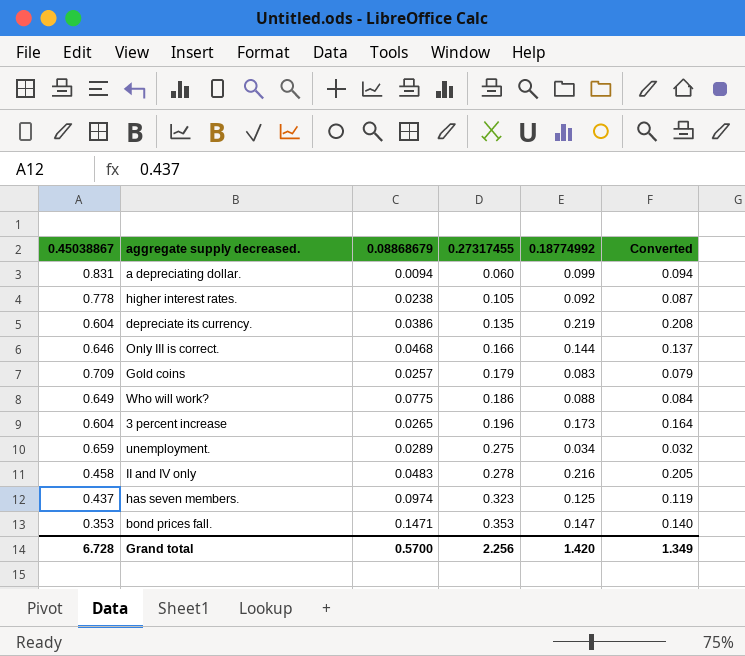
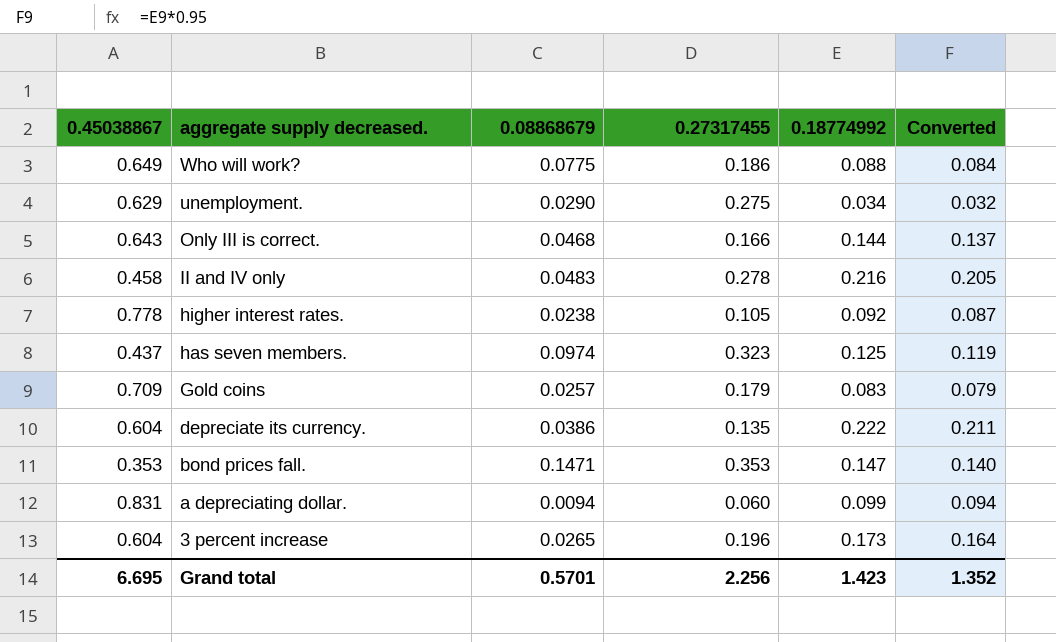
row order: 0.27317455 ascending -> aggregate supply decreased. descending
unemployment. | 0.45038867: 0.659 -> 0.629
unemployment. | 0.08868679: 0.0289 -> 0.0290
Only III is correct. | 0.45038867: 0.646 -> 0.643
depreciate its currency. | 0.18774992: 0.219 -> 0.222
depreciate its currency. | Converted: 0.208 -> 0.211
Grand total | 0.45038867: 6.728 -> 6.695
Grand total | 0.08868679: 0.5700 -> 0.5701
Grand total | 0.18774992: 1.420 -> 1.423
Grand total | Converted: 1.349 -> 1.352

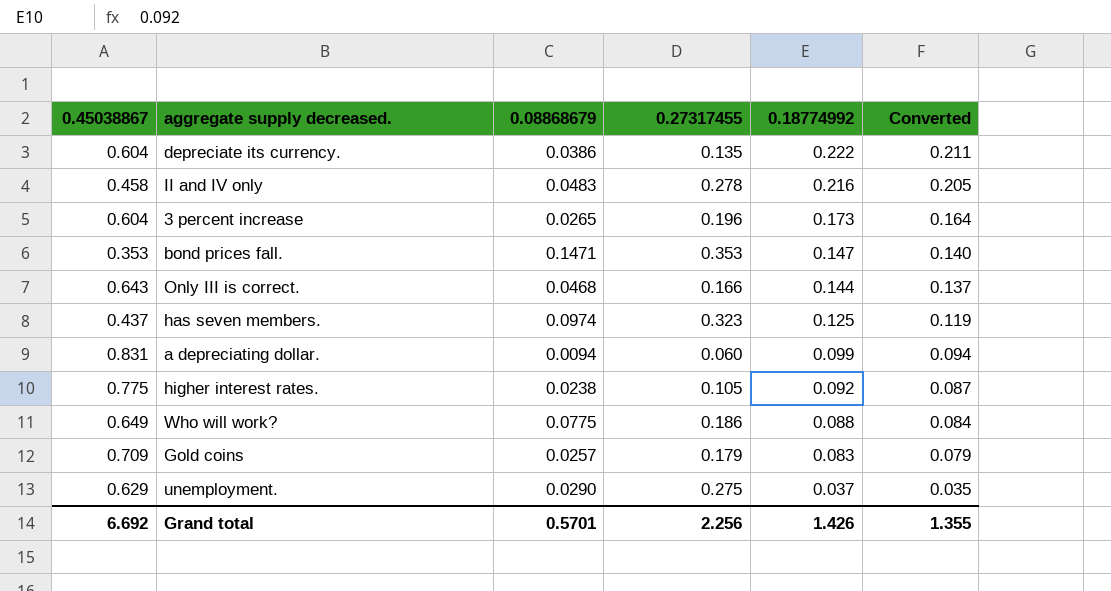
row order: aggregate supply decreased. descending -> 0.18774992 descending
higher interest rates. | 0.45038867: 0.778 -> 0.775
unemployment. | 0.18774992: 0.034 -> 0.037
unemployment. | Converted: 0.032 -> 0.035
Grand total | 0.45038867: 6.695 -> 6.692
Grand total | 0.18774992: 1.423 -> 1.426
Grand total | Converted: 1.352 -> 1.355

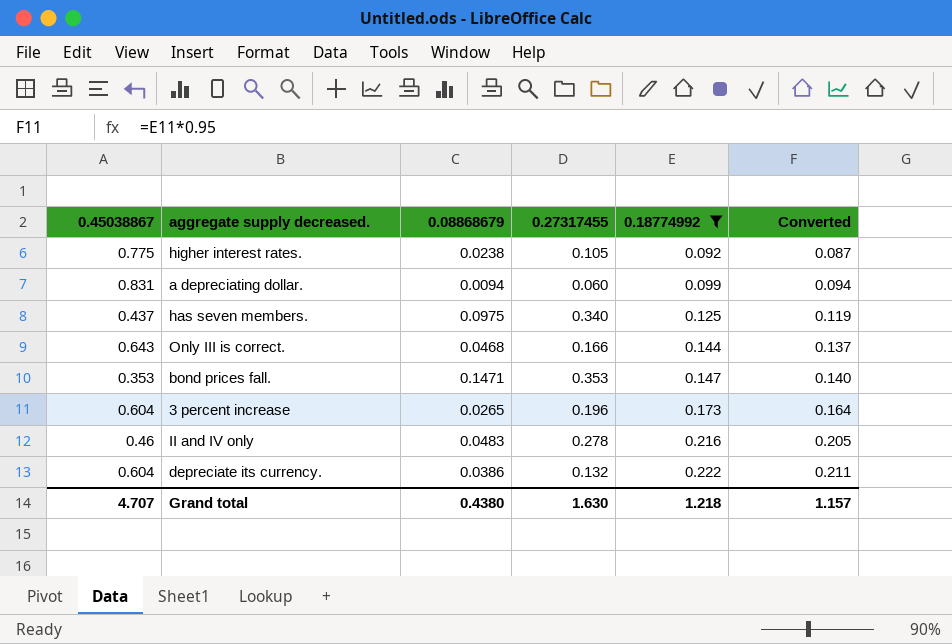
filter: none -> 0.18774992 >= 0.092
row order: 0.18774992 descending -> 0.18774992 ascending
has seven members. | 0.08868679: 0.0974 -> 0.0975
has seven members. | 0.27317455: 0.323 -> 0.340
II and IV only | 0.45038867: 0.458 -> 0.46
depreciate its currency. | 0.27317455: 0.135 -> 0.132
Grand total | 0.45038867: 6.692 -> 4.707
Grand total | 0.08868679: 0.5701 -> 0.4380
Grand total | 0.27317455: 2.256 -> 1.630
Grand total | 0.18774992: 1.426 -> 1.218
Grand total | Converted: 1.355 -> 1.157

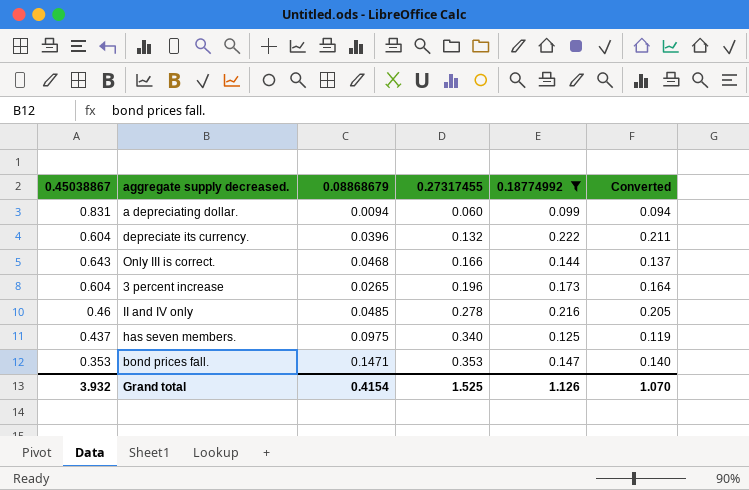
row order: 0.18774992 ascending -> 0.27317455 ascending
row higher interest rates.: 0.775 | 0.0238 | 0.105 | 0.092 | 0.087 -> none
depreciate its currency. | 0.08868679: 0.0386 -> 0.0396
II and IV only | 0.08868679: 0.0483 -> 0.0485
Grand total | 0.45038867: 4.707 -> 3.932
Grand total | 0.08868679: 0.4380 -> 0.4154
Grand total | 0.27317455: 1.630 -> 1.525
Grand total | 0.18774992: 1.218 -> 1.126
Grand total | Converted: 1.157 -> 1.070

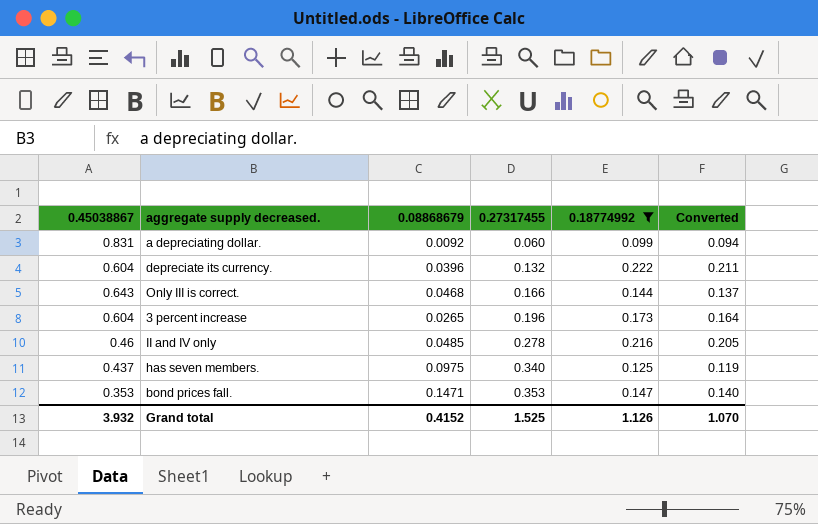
a depreciating dollar. | 0.08868679: 0.0094 -> 0.0092
Grand total | 0.08868679: 0.4154 -> 0.4152

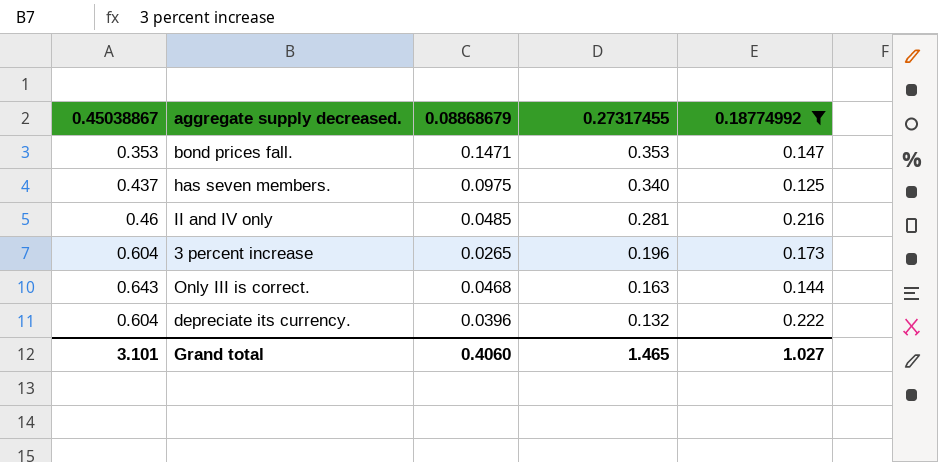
row order: 0.27317455 ascending -> 0.27317455 descending
column Converted | formula: [0.18774992] * 0.95 -> none
row a depreciating dollar.: 0.831 | 0.0092 | 0.060 | 0.099 | 0.094 -> none
II and IV only | 0.27317455: 0.278 -> 0.281
Only III is correct. | 0.27317455: 0.166 -> 0.163
Grand total | 0.45038867: 3.932 -> 3.101
Grand total | 0.08868679: 0.4152 -> 0.4060
Grand total | 0.27317455: 1.525 -> 1.465
Grand total | 0.18774992: 1.126 -> 1.027

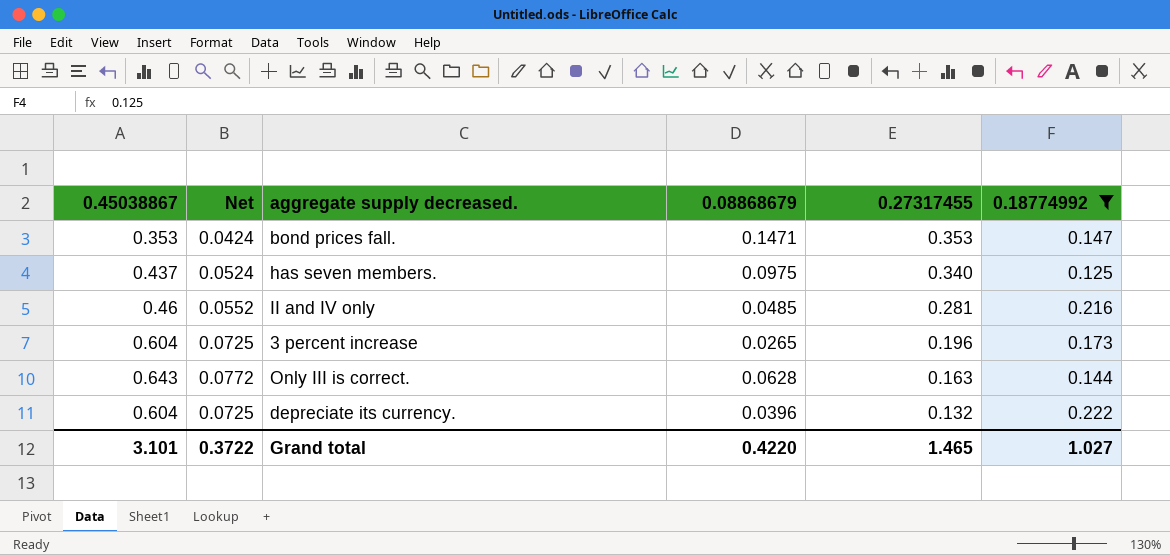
column Net | formula: none -> [0.45038867] * 0.12
Only III is correct. | 0.08868679: 0.0468 -> 0.0628
Grand total | 0.08868679: 0.4060 -> 0.4220

